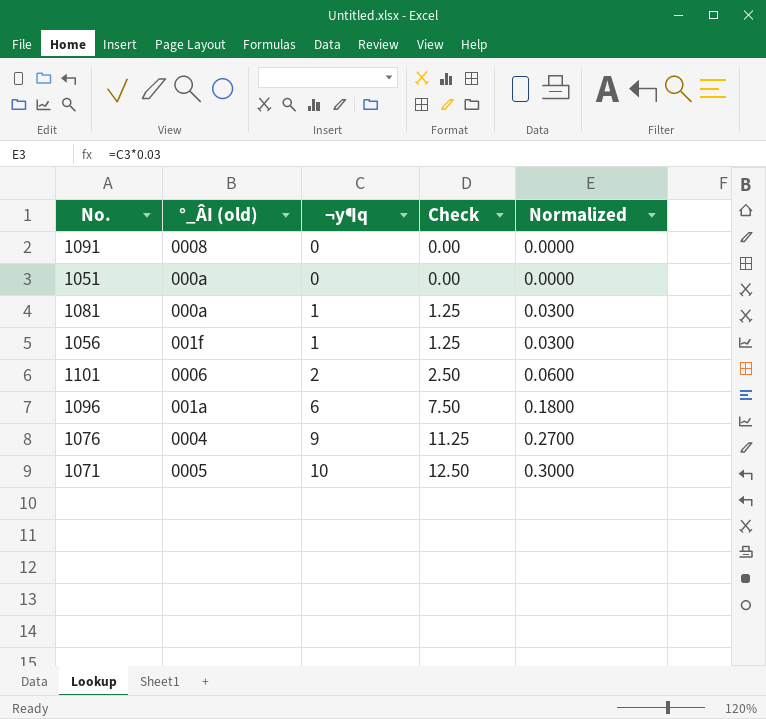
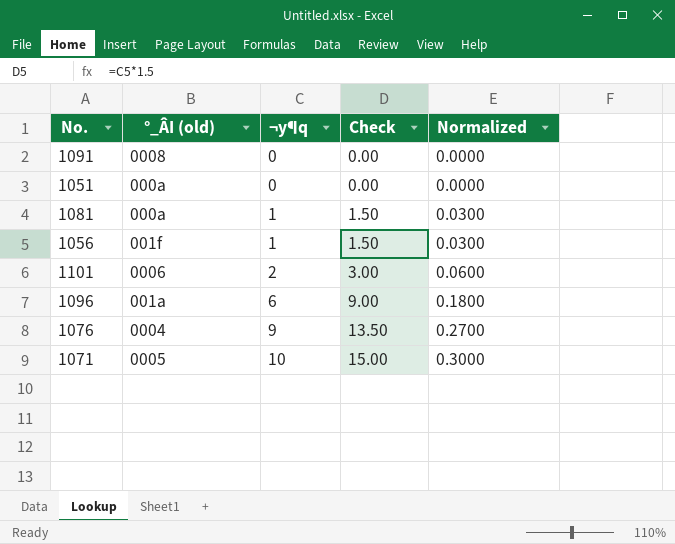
column Check | formula: [¬y¶q] * 1.25 -> [¬y¶q] * 1.5

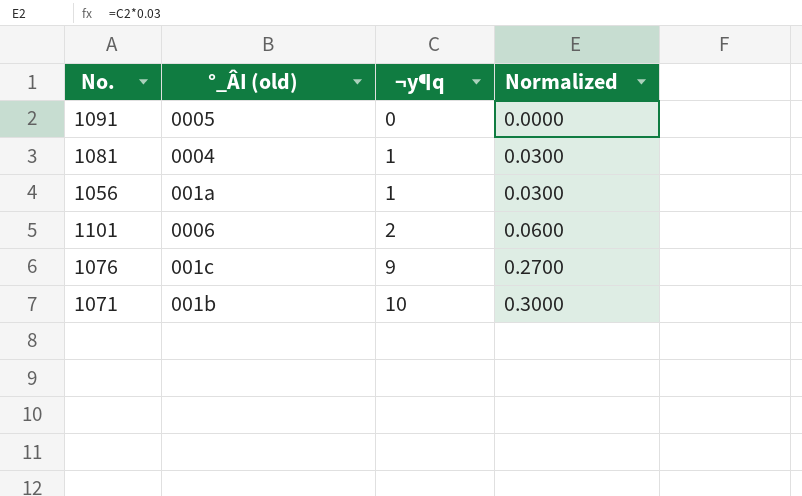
column Check | formula: [¬y¶q] * 1.5 -> none
row 1051: 000a | 0 | 0.00 | 0.0000 -> none
row 1096: 001a | 6 | 9.00 | 0.1800 -> none
1091 | °_ÂI (old): 0008 -> 0005
1081 | °_ÂI (old): 000a -> 0004
1056 | °_ÂI (old): 001f -> 001a
1076 | °_ÂI (old): 0004 -> 001c
1071 | °_ÂI (old): 0005 -> 001b

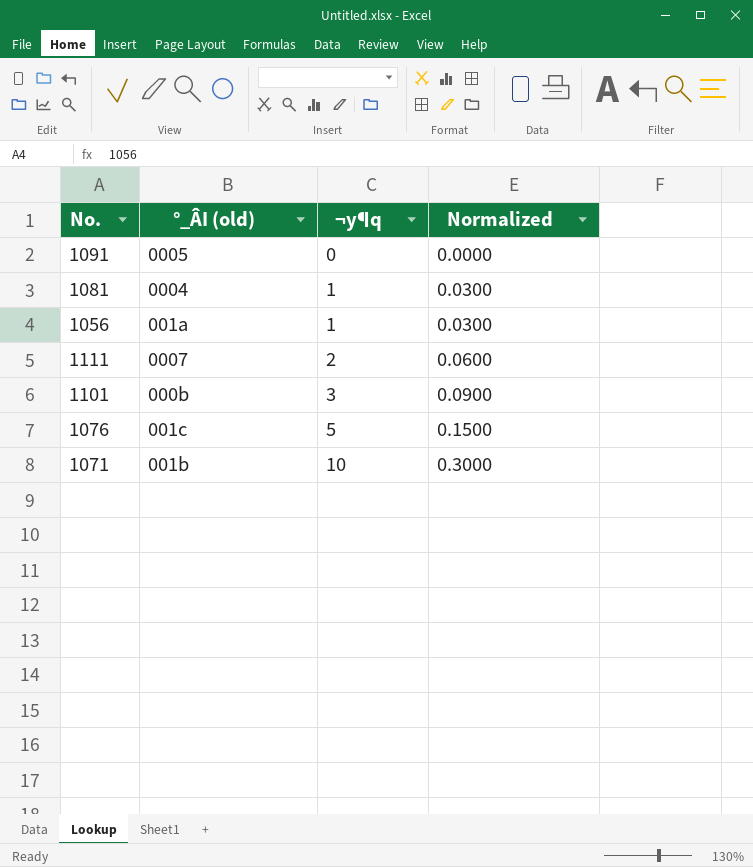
row 1111: none -> 0007 | 2 | 0.0600
1101 | °_ÂI (old): 0006 -> 000b
1101 | ¬y¶q: 2 -> 3
1101 | Normalized: 0.0600 -> 0.0900
1076 | ¬y¶q: 9 -> 5
1076 | Normalized: 0.2700 -> 0.1500

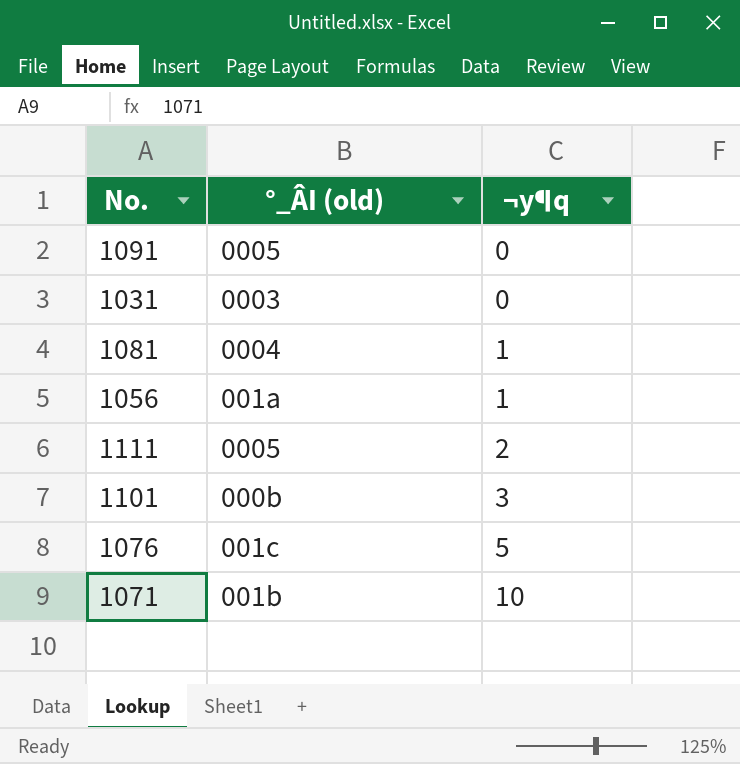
column Normalized | formula: [¬y¶q] * 0.03 -> none
row 1031: none -> 0003 | 0
1111 | °_ÂI (old): 0007 -> 0005

